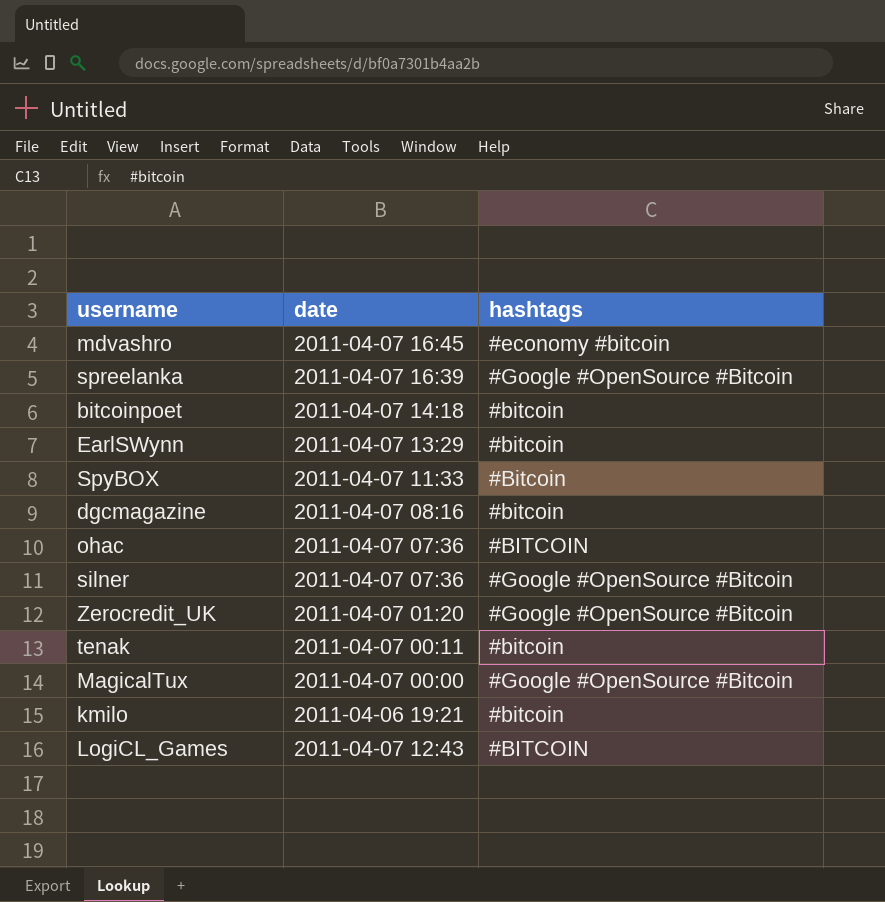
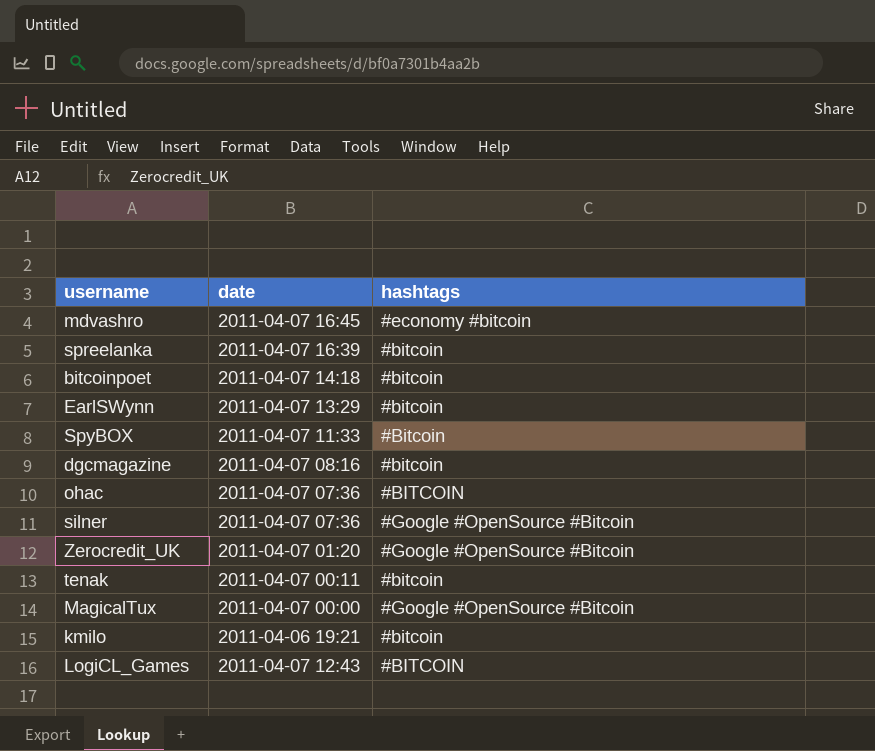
spreelanka | hashtags: #Google #OpenSource #Bitcoin -> #bitcoin

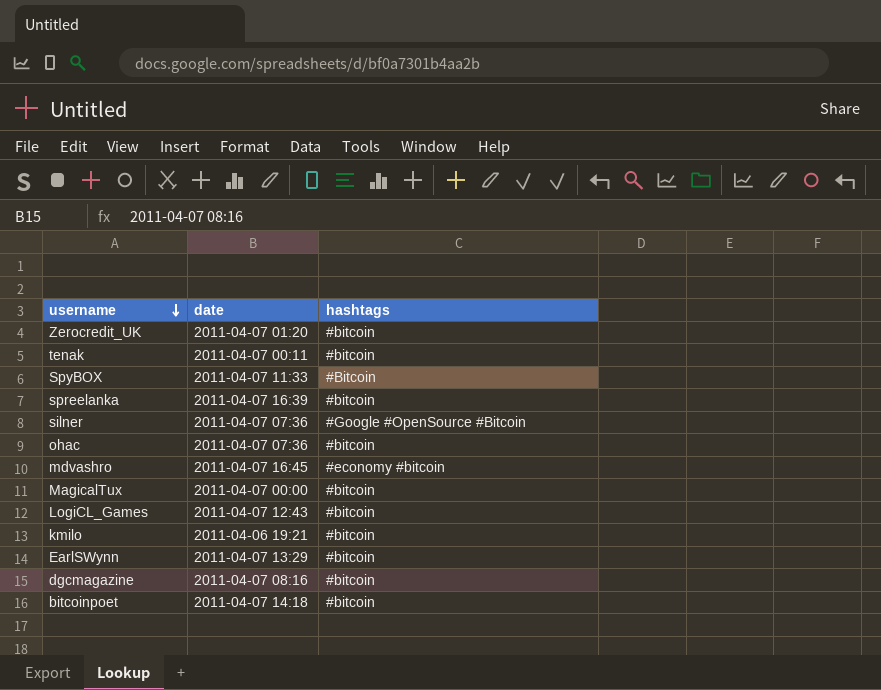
row order: none -> username descending
Zerocredit_UK | hashtags: #Google #OpenSource #Bitcoin -> #bitcoin
ohac | hashtags: #BITCOIN -> #bitcoin
MagicalTux | hashtags: #Google #OpenSource #Bitcoin -> #bitcoin
LogiCL_Games | hashtags: #BITCOIN -> #bitcoin

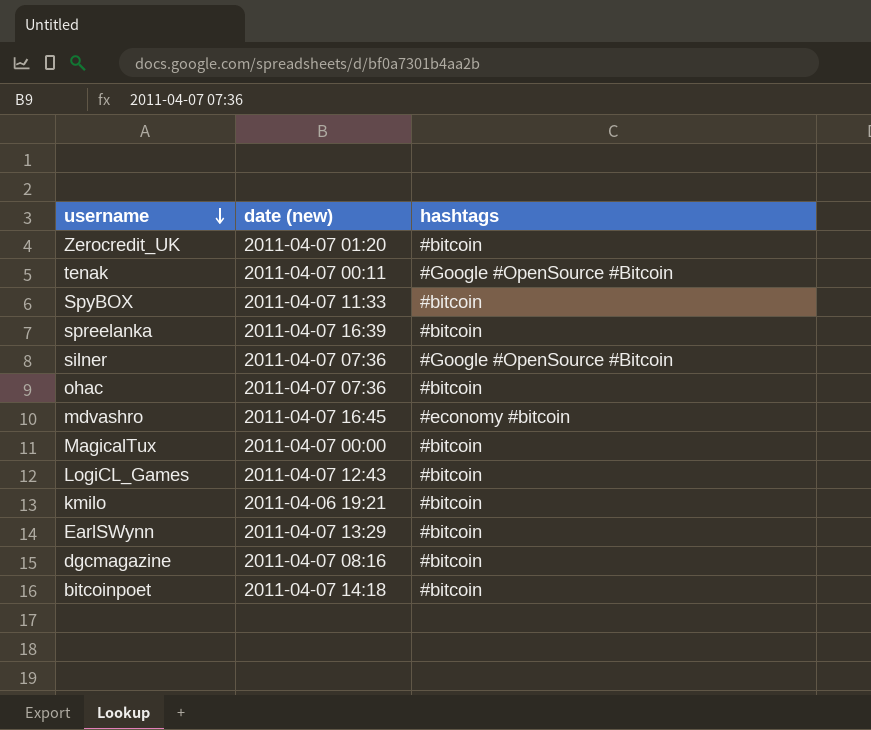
column name: date -> date (new)
tenak | hashtags: #bitcoin -> #Google #OpenSource #Bitcoin
SpyBOX | hashtags: #Bitcoin -> #bitcoin

